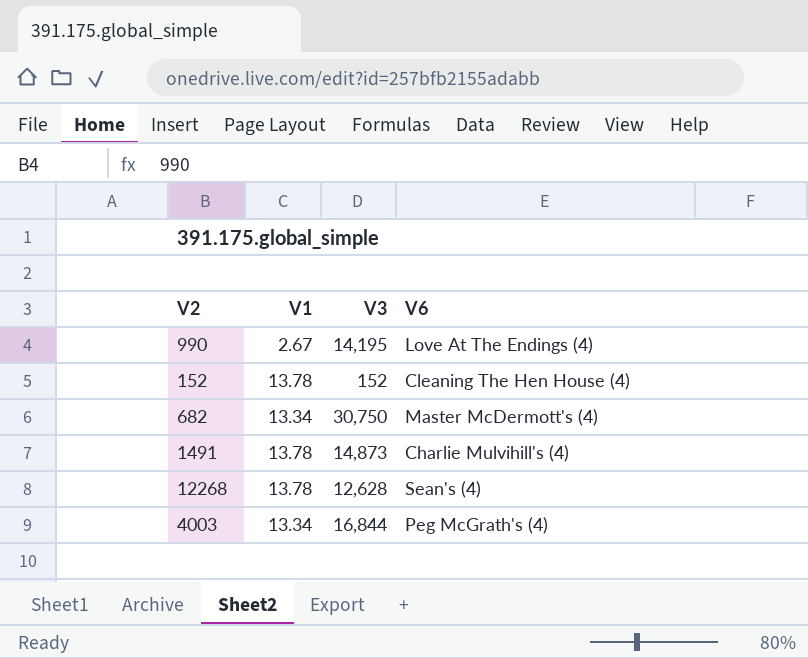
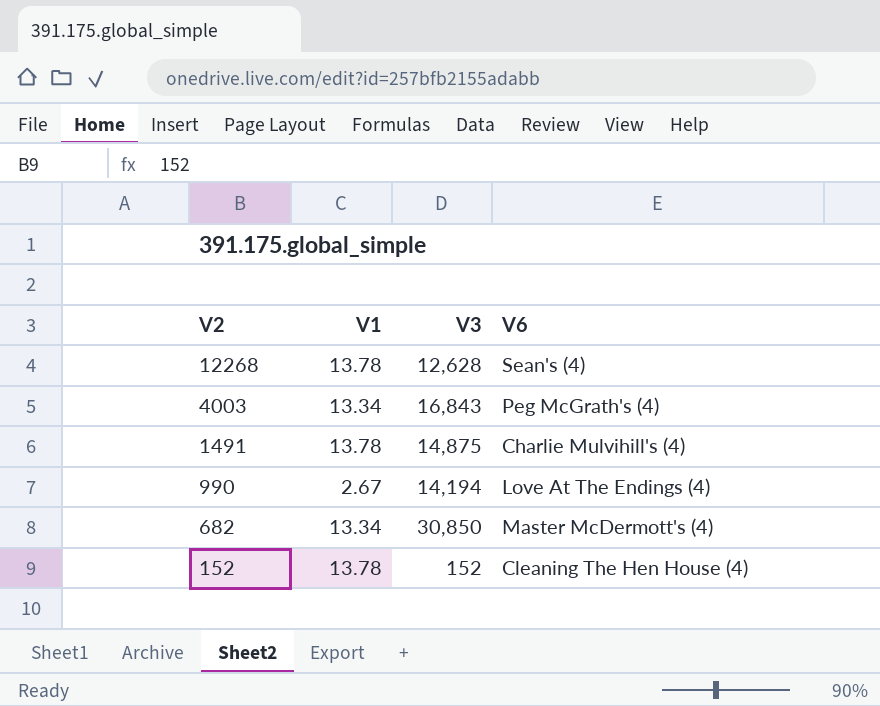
row order: none -> V2 descending
4003 | V3: 16,844 -> 16,843
1491 | V3: 14,873 -> 14,875
990 | V3: 14,195 -> 14,194
682 | V3: 30,750 -> 30,850

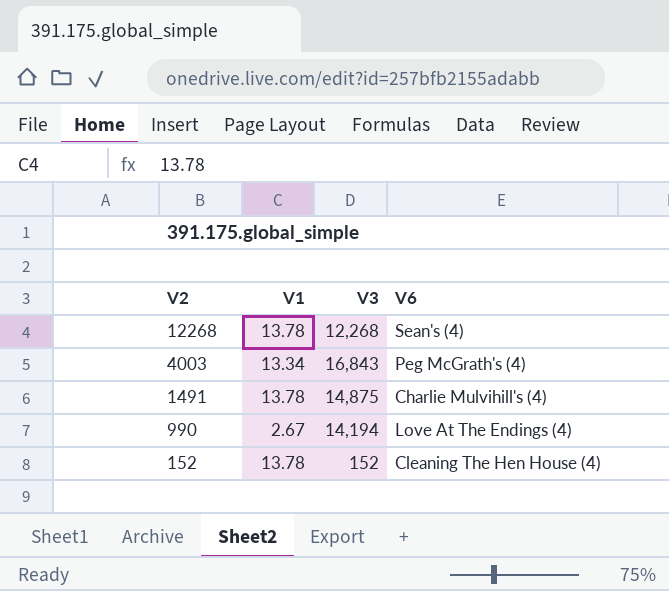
row 682: 13.34 | 30,850 | Master McDermott's (4) -> none
12268 | V3: 12,628 -> 12,268

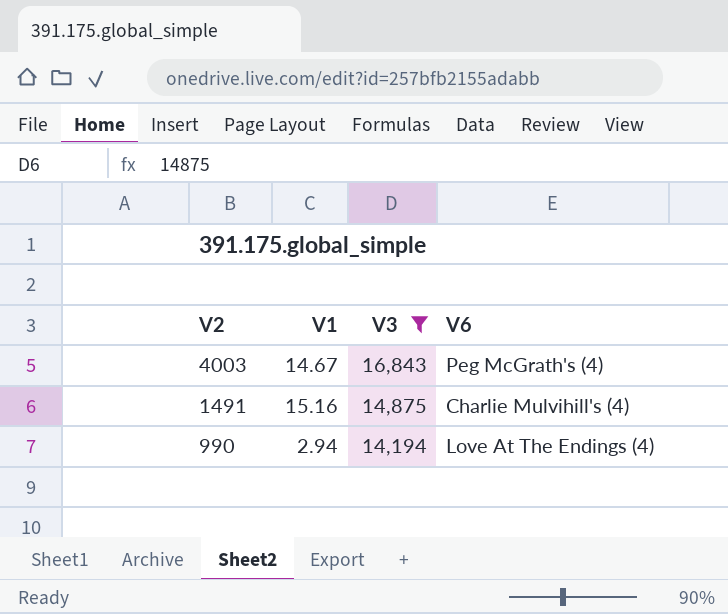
filter: none -> V3 >= 14,194
4003 | V1: 13.34 -> 14.67
1491 | V1: 13.78 -> 15.16
990 | V1: 2.67 -> 2.94

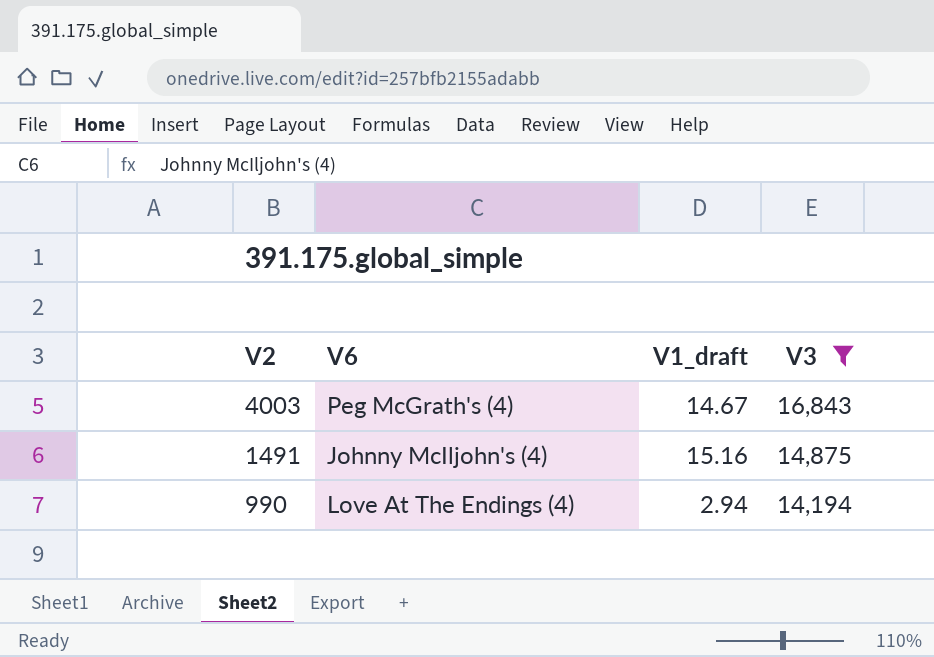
column V6 | position: 4 -> 2
column name: V1 -> V1_draft
1491 | V6: Charlie Mulvihill's (4) -> Johnny McIljohn's (4)

